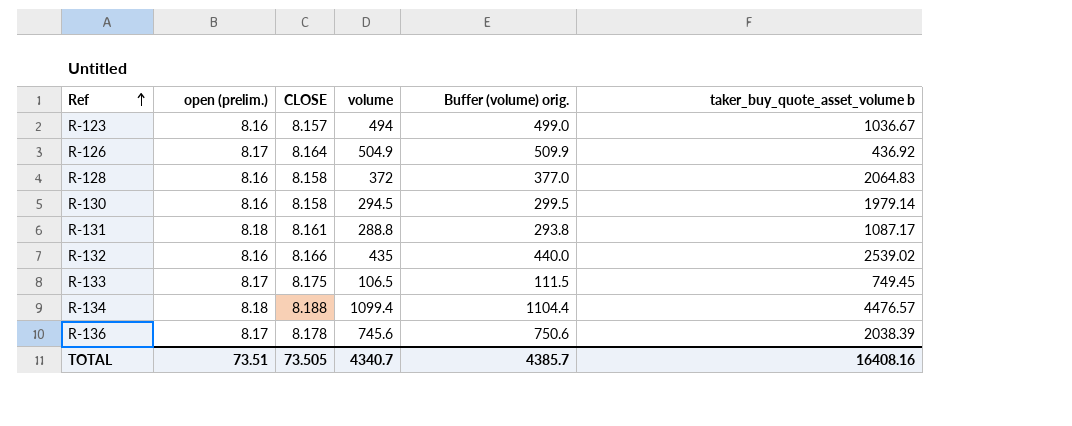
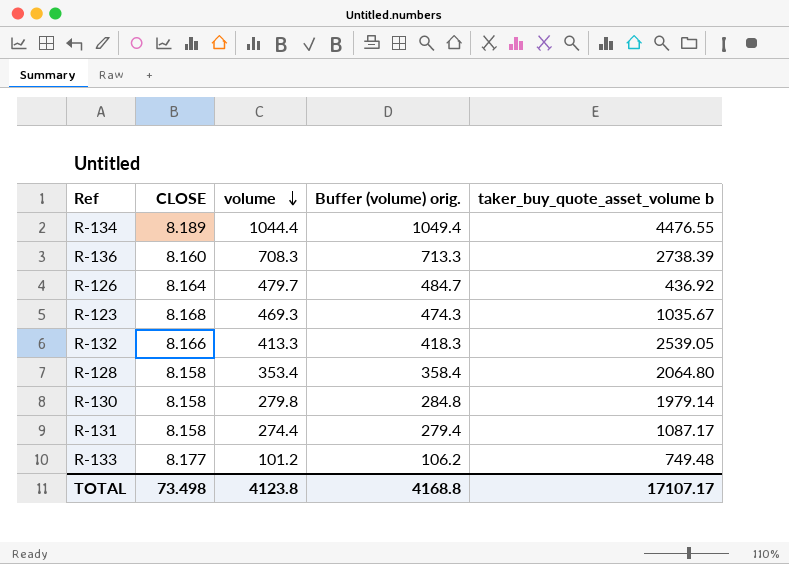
row order: Ref ascending -> volume descending
column open (prelim.) | position: 2 -> none
R-134 | CLOSE: 8.188 -> 8.189
R-134 | volume: 1099.4 -> 1044.4
R-134 | Buffer (volume) orig.: 1104.4 -> 1049.4
R-134 | taker_buy_quote_asset_volume b: 4476.57 -> 4476.55
R-136 | CLOSE: 8.178 -> 8.160
R-136 | volume: 745.6 -> 708.3
R-136 | Buffer (volume) orig.: 750.6 -> 713.3
R-136 | taker_buy_quote_asset_volume b: 2038.39 -> 2738.39
R-126 | volume: 504.9 -> 479.7
R-126 | Buffer (volume) orig.: 509.9 -> 484.7
R-123 | CLOSE: 8.157 -> 8.168
R-123 | volume: 494 -> 469.3
R-123 | Buffer (volume) orig.: 499.0 -> 474.3
R-123 | taker_buy_quote_asset_volume b: 1036.67 -> 1035.67
R-132 | volume: 435 -> 413.3
R-132 | Buffer (volume) orig.: 440.0 -> 418.3
R-132 | taker_buy_quote_asset_volume b: 2539.02 -> 2539.05
R-128 | volume: 372 -> 353.4
R-128 | Buffer (volume) orig.: 377.0 -> 358.4
R-128 | taker_buy_quote_asset_volume b: 2064.83 -> 2064.80
R-130 | volume: 294.5 -> 279.8
R-130 | Buffer (volume) orig.: 299.5 -> 284.8
R-131 | CLOSE: 8.161 -> 8.158
R-131 | volume: 288.8 -> 274.4
R-131 | Buffer (volume) orig.: 293.8 -> 279.4
R-133 | CLOSE: 8.175 -> 8.177
R-133 | volume: 106.5 -> 101.2
R-133 | Buffer (volume) orig.: 111.5 -> 106.2
R-133 | taker_buy_quote_asset_volume b: 749.45 -> 749.48
TOTAL | CLOSE: 73.505 -> 73.498
TOTAL | volume: 4340.7 -> 4123.8
TOTAL | Buffer (volume) orig.: 4385.7 -> 4168.8
TOTAL | taker_buy_quote_asset_volume b: 16408.16 -> 17107.17

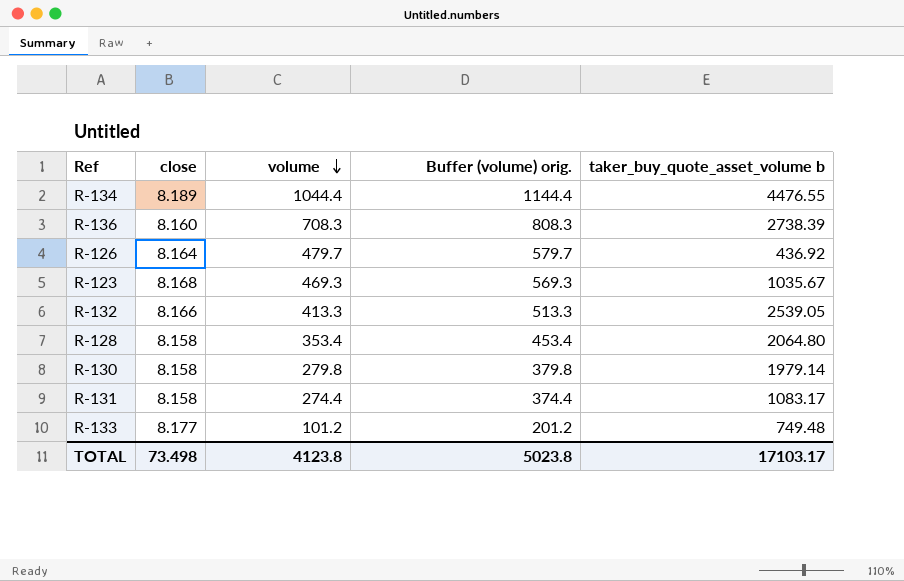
column name: CLOSE -> close
column Buffer (volume) orig. | formula: [volume] + 5 -> [volume] + 100
R-131 | taker_buy_quote_asset_volume b: 1087.17 -> 1083.17
TOTAL | Buffer (volume) orig.: 4168.8 -> 5023.8
TOTAL | taker_buy_quote_asset_volume b: 17107.17 -> 17103.17

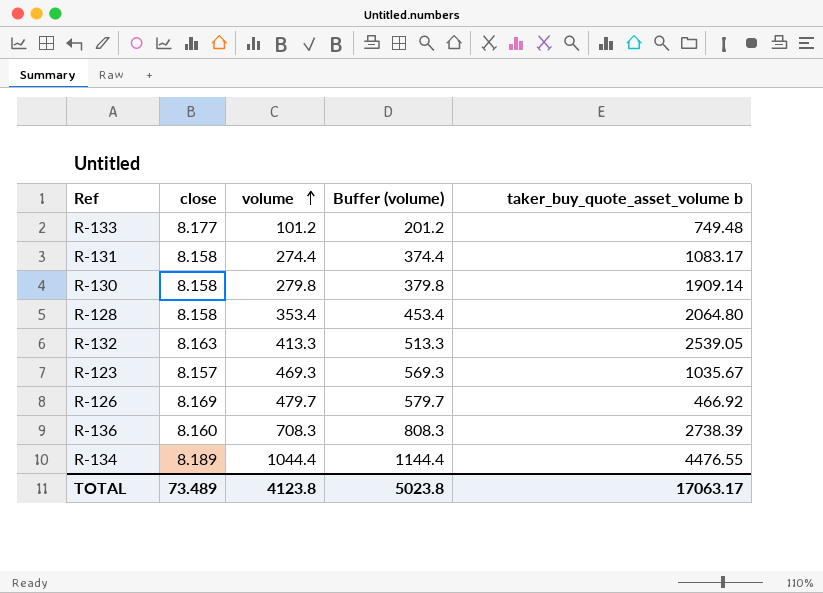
row order: volume descending -> volume ascending
column name: Buffer (volume) orig. -> Buffer (volume)
R-130 | taker_buy_quote_asset_volume b: 1979.14 -> 1909.14
R-132 | close: 8.166 -> 8.163
R-123 | close: 8.168 -> 8.157
R-126 | close: 8.164 -> 8.169
R-126 | taker_buy_quote_asset_volume b: 436.92 -> 466.92
TOTAL | close: 73.498 -> 73.489
TOTAL | taker_buy_quote_asset_volume b: 17103.17 -> 17063.17

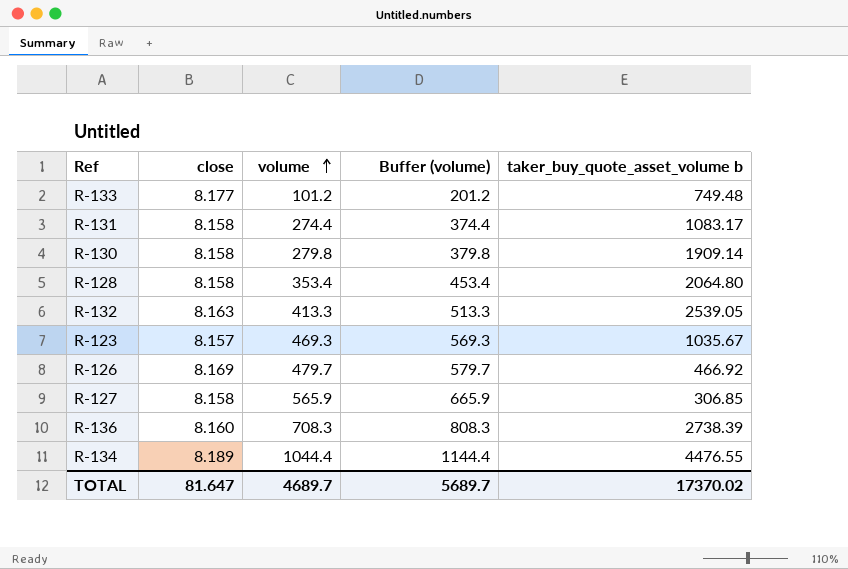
row R-127: none -> 8.158 | 565.9 | 665.9 | 306.85
TOTAL | close: 73.489 -> 81.647
TOTAL | volume: 4123.8 -> 4689.7
TOTAL | Buffer (volume): 5023.8 -> 5689.7
TOTAL | taker_buy_quote_asset_volume b: 17063.17 -> 17370.02

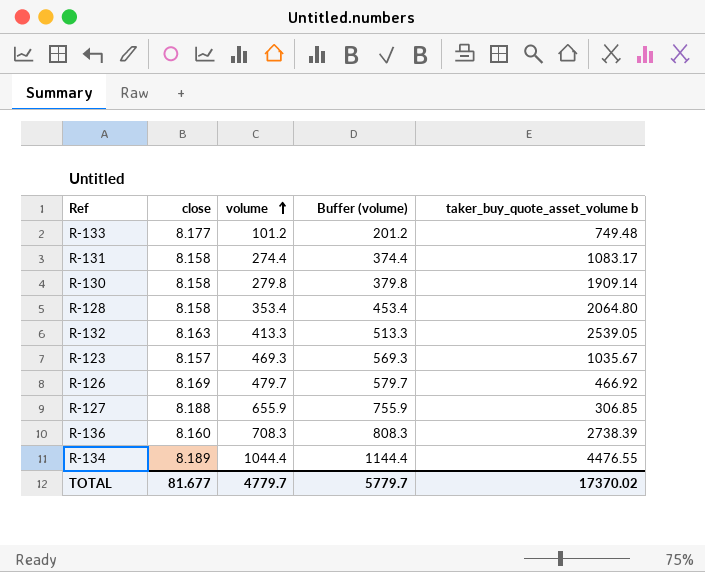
R-127 | close: 8.158 -> 8.188
R-127 | volume: 565.9 -> 655.9
R-127 | Buffer (volume): 665.9 -> 755.9
TOTAL | close: 81.647 -> 81.677
TOTAL | volume: 4689.7 -> 4779.7
TOTAL | Buffer (volume): 5689.7 -> 5779.7

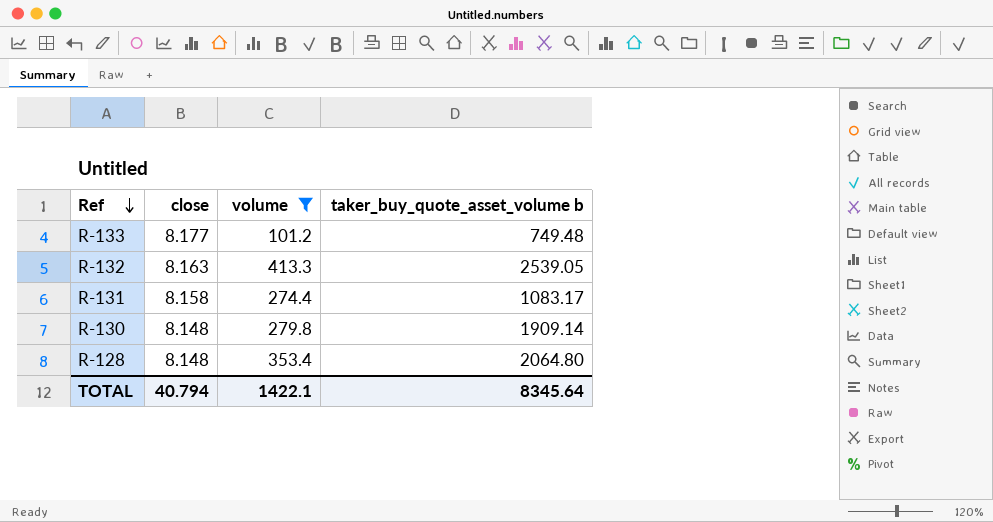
filter: none -> volume <= 413.3
row order: volume ascending -> Ref descending
column Buffer (volume) | formula: [volume] + 100 -> none
R-130 | close: 8.158 -> 8.148
R-128 | close: 8.158 -> 8.148
TOTAL | close: 81.677 -> 40.794
TOTAL | volume: 4779.7 -> 1422.1
TOTAL | taker_buy_quote_asset_volume b: 17370.02 -> 8345.64

